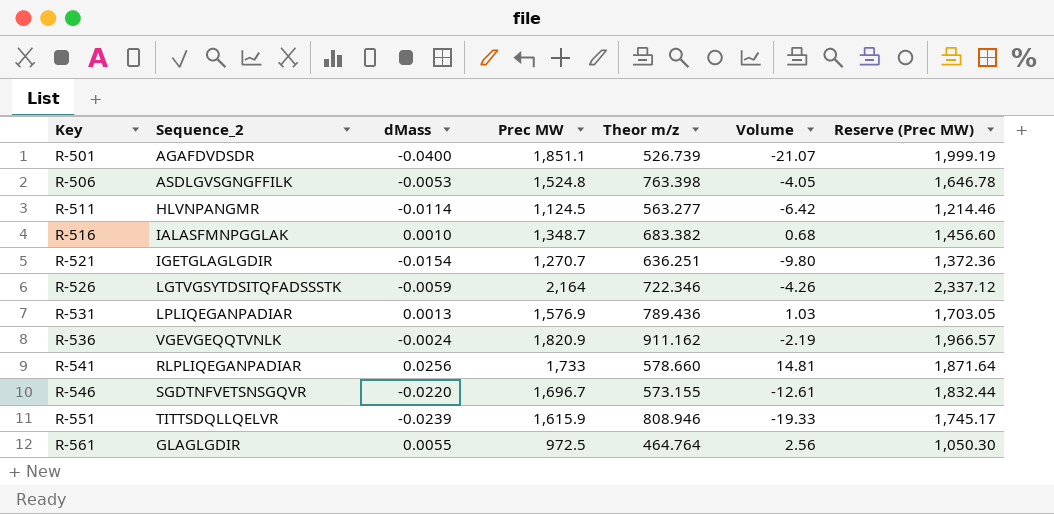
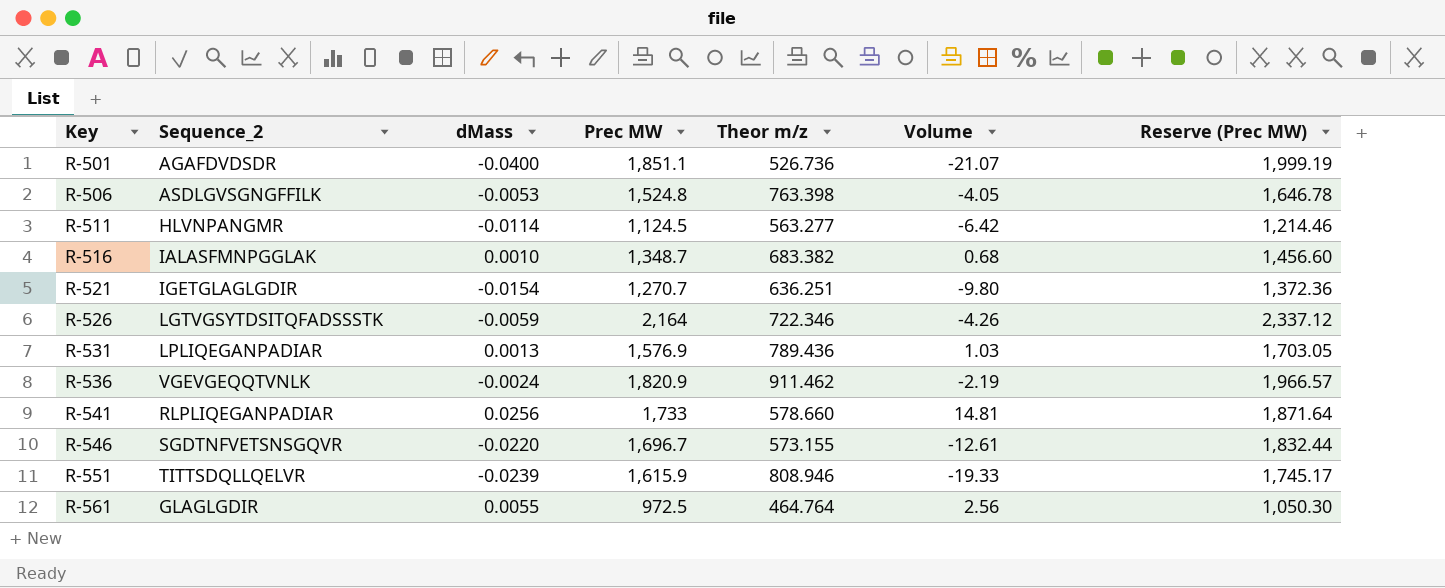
R-501 | Theor m/z: 526.739 -> 526.736
R-536 | Theor m/z: 911.162 -> 911.462

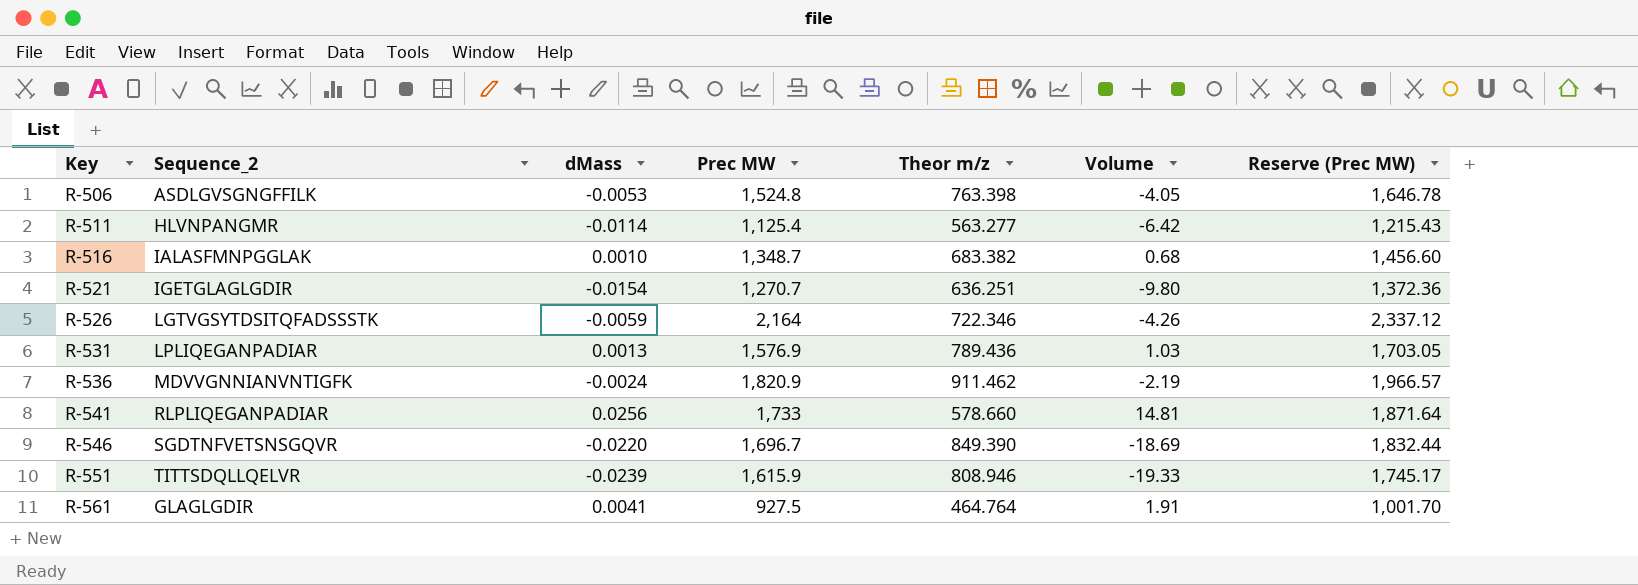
row R-501: AGAFDVDSDR | -0.0400 | 1,851.1 | 526.736 | -21.07 | 1,999.19 -> none
R-511 | Prec MW: 1,124.5 -> 1,125.4
R-511 | Reserve (Prec MW): 1,214.46 -> 1,215.43
R-536 | Sequence_2: VGEVGEQQTVNLK -> MDVVGNNIANVNTIGFK
R-546 | Theor m/z: 573.155 -> 849.390
R-546 | Volume: -12.61 -> -18.69
R-561 | dMass: 0.0055 -> 0.0041
R-561 | Prec MW: 972.5 -> 927.5
R-561 | Volume: 2.56 -> 1.91
R-561 | Reserve (Prec MW): 1,050.30 -> 1,001.70

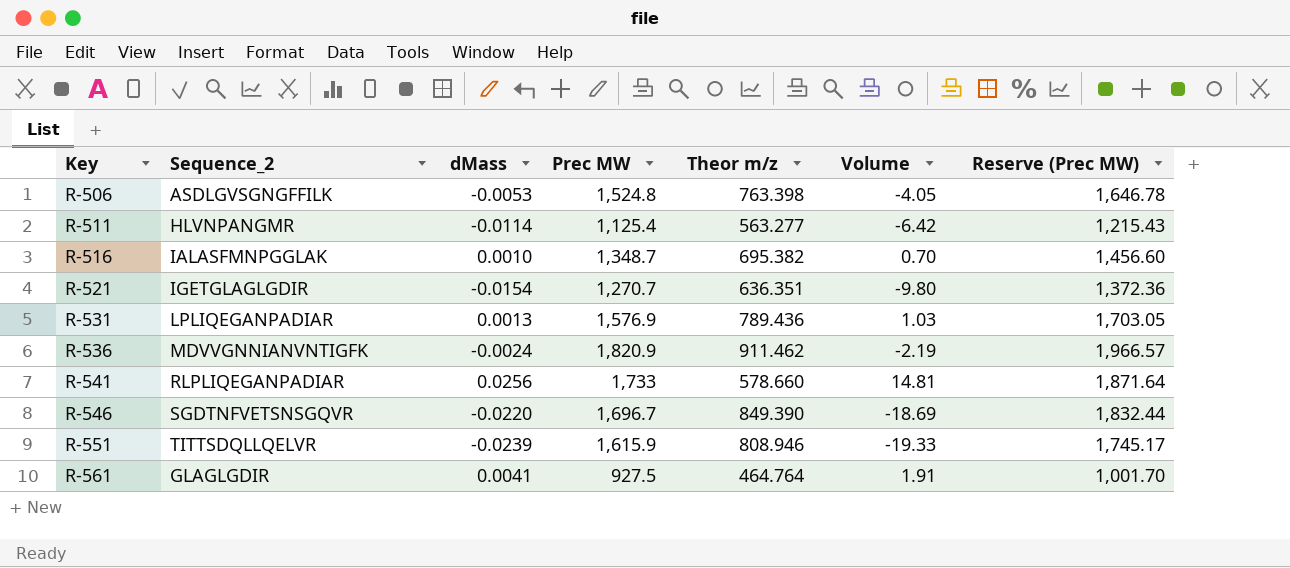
row R-526: LGTVGSYTDSITQFADSSSTK | -0.0059 | 2,164 | 722.346 | -4.26 | 2,337.12 -> none
R-516 | Theor m/z: 683.382 -> 695.382
R-516 | Volume: 0.68 -> 0.70
R-521 | Theor m/z: 636.251 -> 636.351

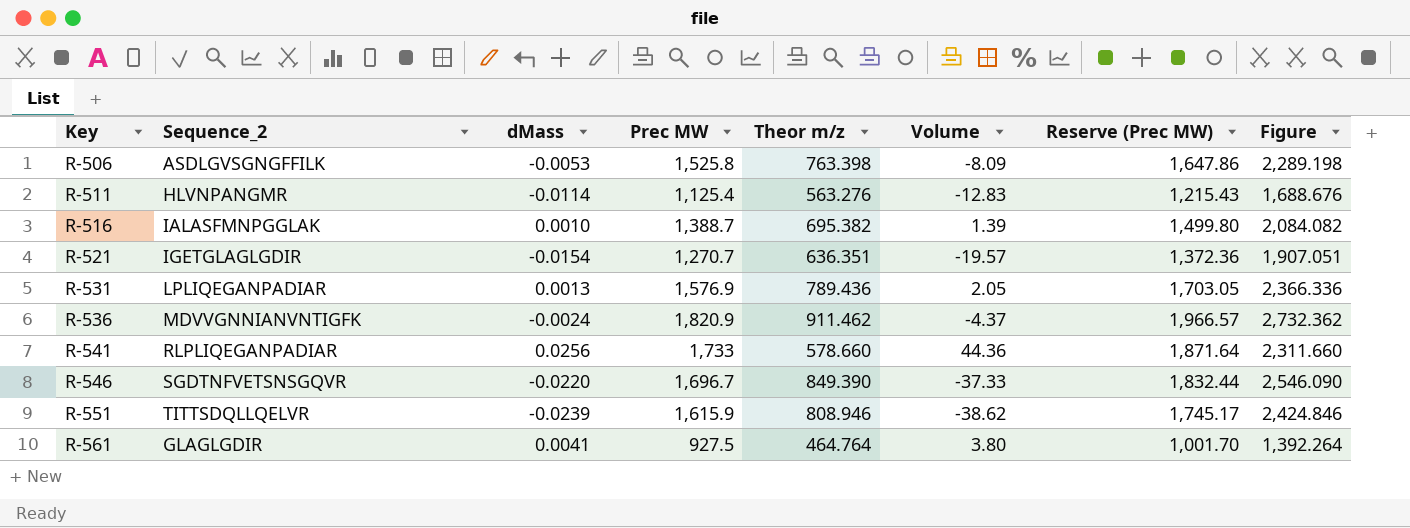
column Volume | formula: [dMass] * [Theor m/z] -> [dMass] * [Prec MW]
column Figure | formula: none -> [Prec MW] + [Theor m/z]
R-506 | Prec MW: 1,524.8 -> 1,525.8
R-506 | Reserve (Prec MW): 1,646.78 -> 1,647.86
R-511 | Theor m/z: 563.277 -> 563.276
R-516 | Prec MW: 1,348.7 -> 1,388.7
R-516 | Reserve (Prec MW): 1,456.60 -> 1,499.80

